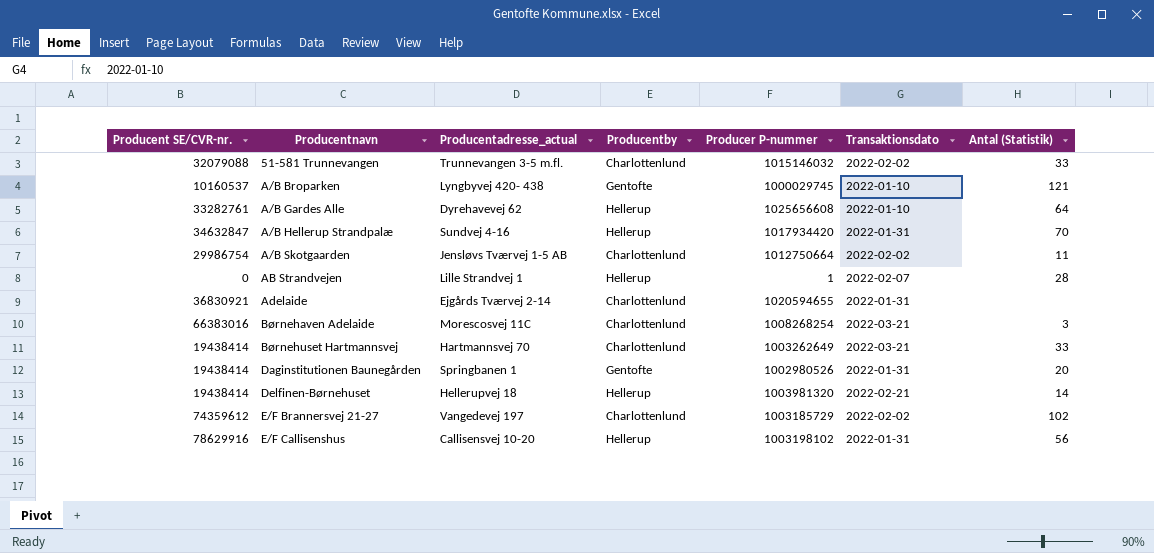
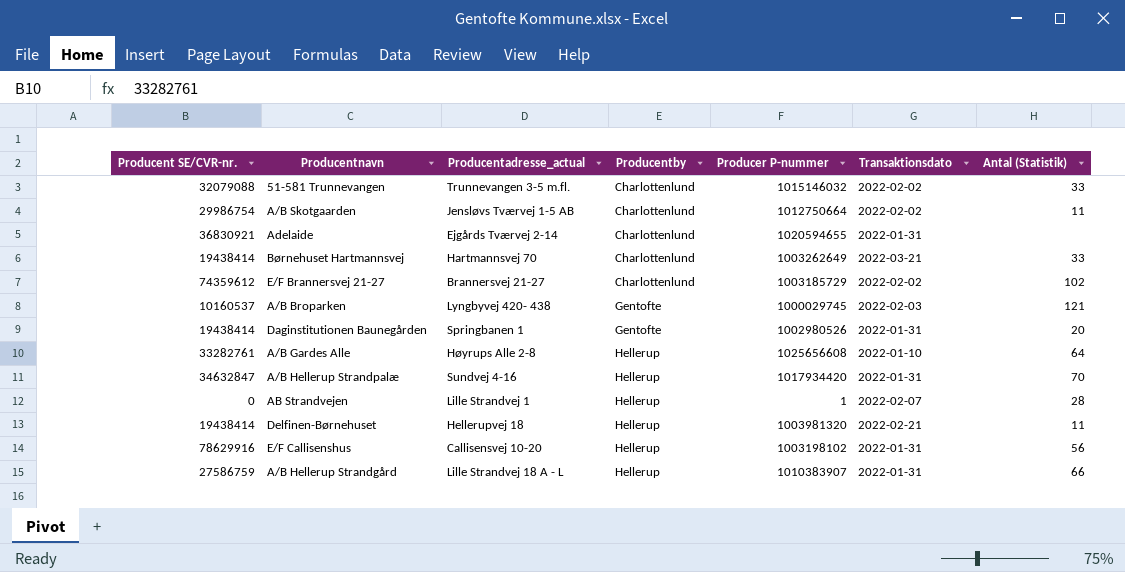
row order: Producentnavn ascending -> Producentby ascending
row Børnehaven Adelaide: 66383016 | Morescosvej 11C | Charlottenlund | 1008268254 | 2022-03-21 | 3 -> none
E/F Brannersvej 21-27 | Producentadresse_actual: Vangedevej 197 -> Brannersvej 21-27
A/B Broparken | Transaktionsdato: 2022-01-10 -> 2022-02-03
A/B Gardes Alle | Producentadresse_actual: Dyrehavevej 62 -> Høyrups Alle 2-8
Delfinen-Børnehuset | Antal (Statistik): 14 -> 11
row A/B Hellerup Strandgård: none -> 27586759 | Lille Strandvej 18 A - L | Hellerup | 1010383907 | 2022-01-31 | 66

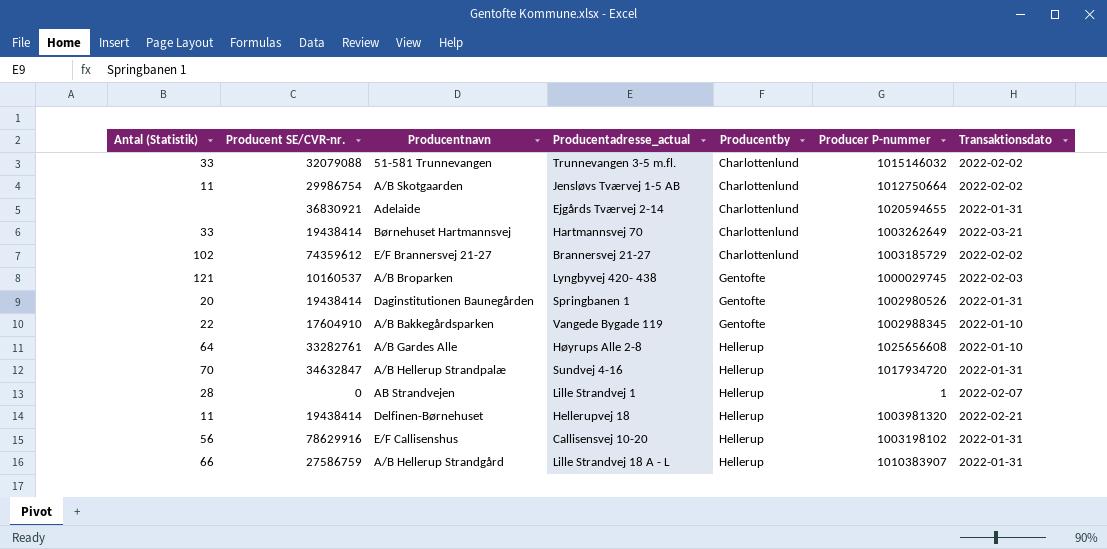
column Antal (Statistik) | position: 7 -> 1
row A/B Bakkegårdsparken: none -> 22 | 17604910 | Vangede Bygade 119 | Gentofte | 1002988345 | 2022-01-10
A/B Hellerup Strandpalæ | Producer P-nummer: 1017934420 -> 1017934720

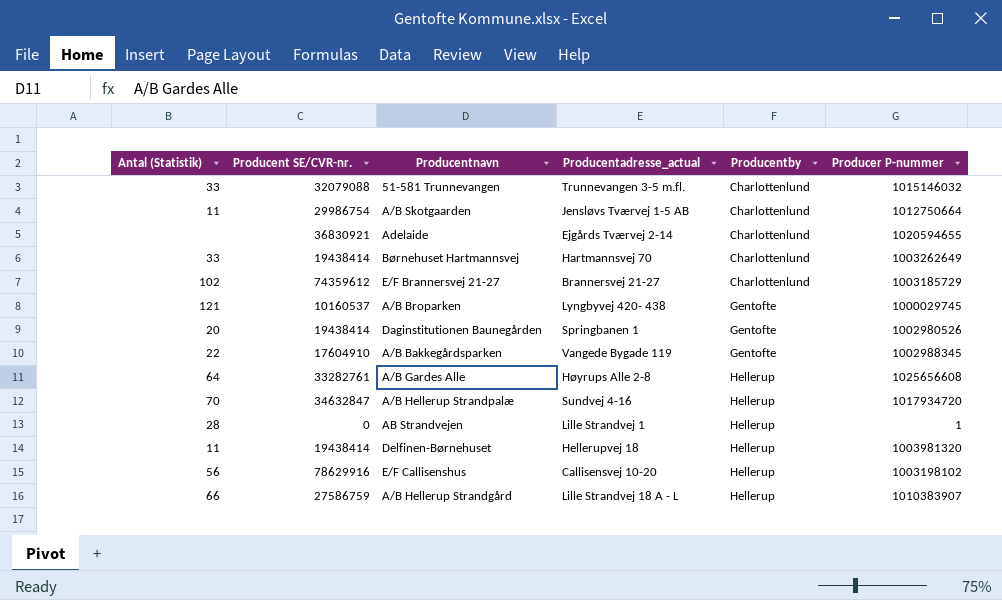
column Transaktionsdato | position: 7 -> none

